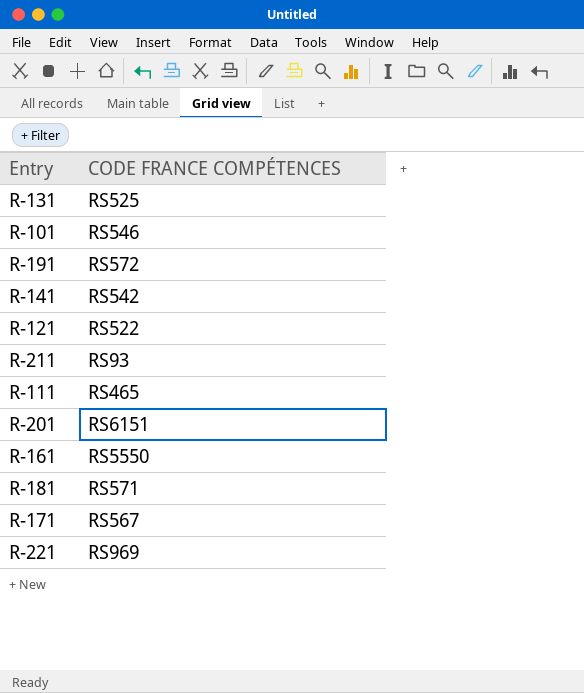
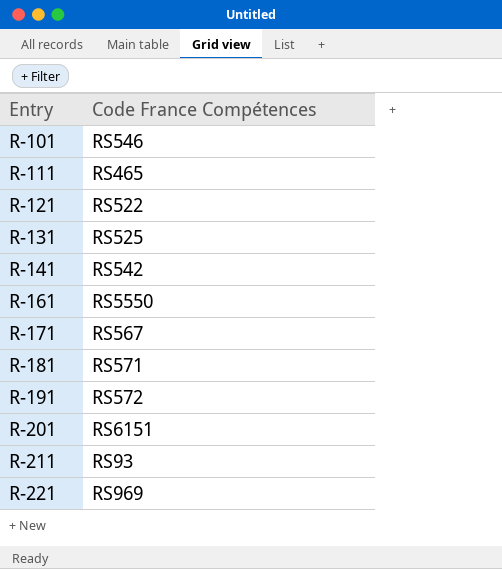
row order: none -> Entry ascending
column name: CODE FRANCE COMPÉTENCES -> Code France Compétences

